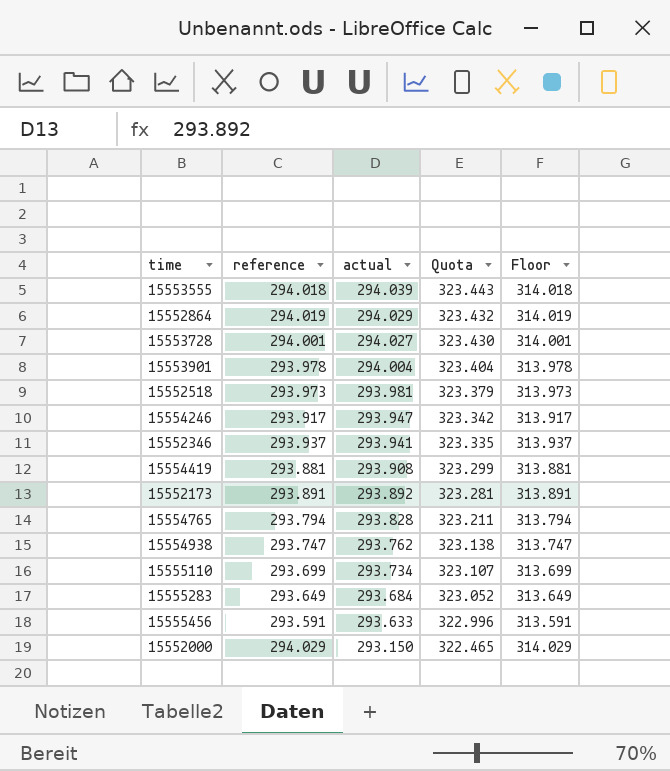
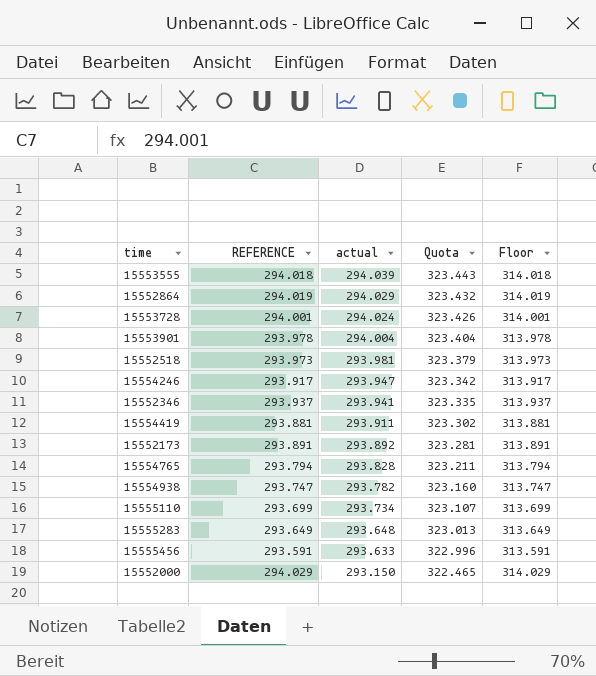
column name: reference -> REFERENCE
15553728 | actual: 294.027 -> 294.024
15553728 | Quota: 323.430 -> 323.426
15554419 | actual: 293.908 -> 293.911
15554419 | Quota: 323.299 -> 323.302
15554938 | actual: 293.762 -> 293.782
15554938 | Quota: 323.138 -> 323.160
15555283 | actual: 293.684 -> 293.648
15555283 | Quota: 323.052 -> 323.013

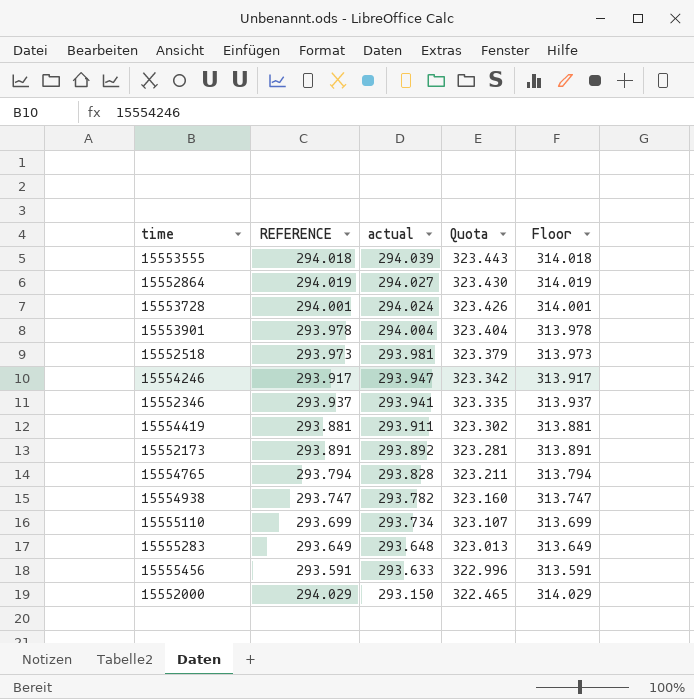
15552864 | actual: 294.029 -> 294.027
15552864 | Quota: 323.432 -> 323.430

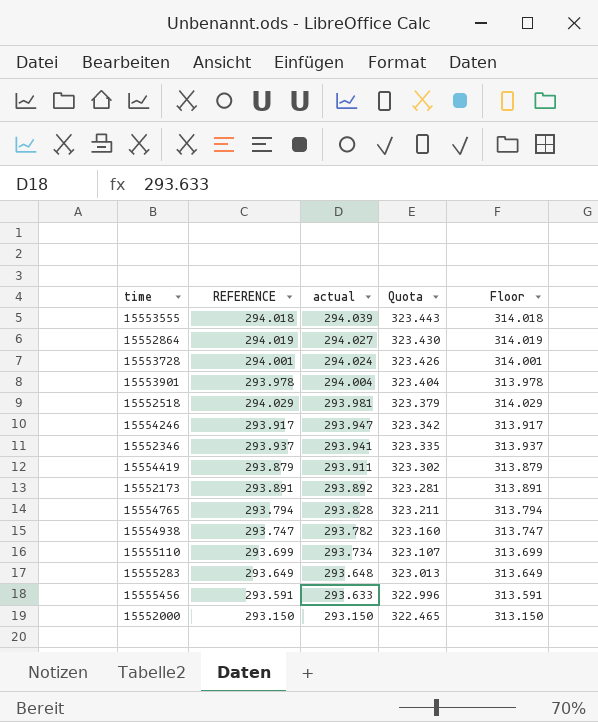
15552518 | REFERENCE: 293.973 -> 294.029
15552518 | Floor: 313.973 -> 314.029
15554419 | REFERENCE: 293.881 -> 293.879
15554419 | Floor: 313.881 -> 313.879
15552000 | REFERENCE: 294.029 -> 293.150
15552000 | Floor: 314.029 -> 313.150

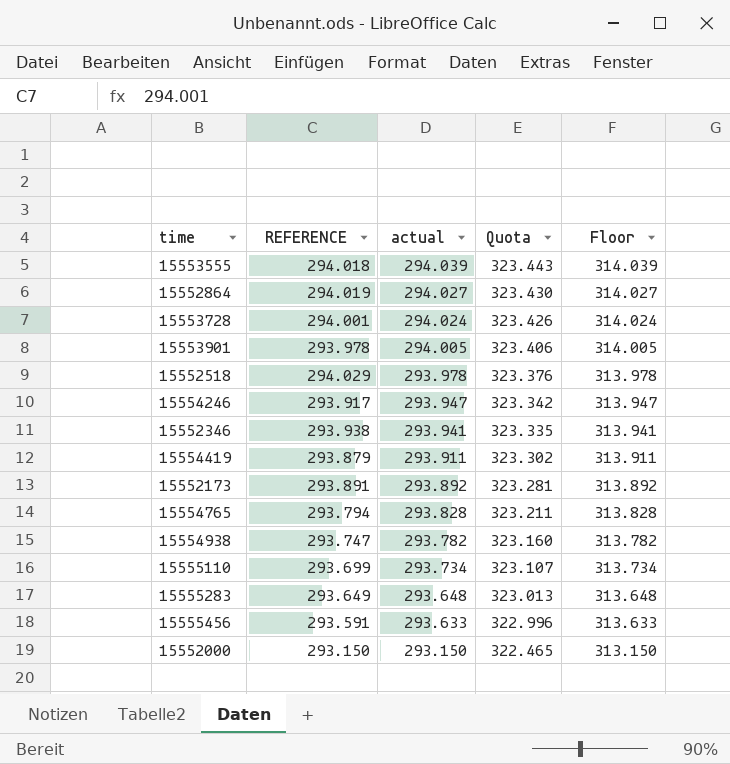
column Floor | formula: [REFERENCE] + 20 -> [actual] + 20
15553901 | actual: 294.004 -> 294.005
15553901 | Quota: 323.404 -> 323.406
15552518 | actual: 293.981 -> 293.978
15552518 | Quota: 323.379 -> 323.376
15552346 | REFERENCE: 293.937 -> 293.938

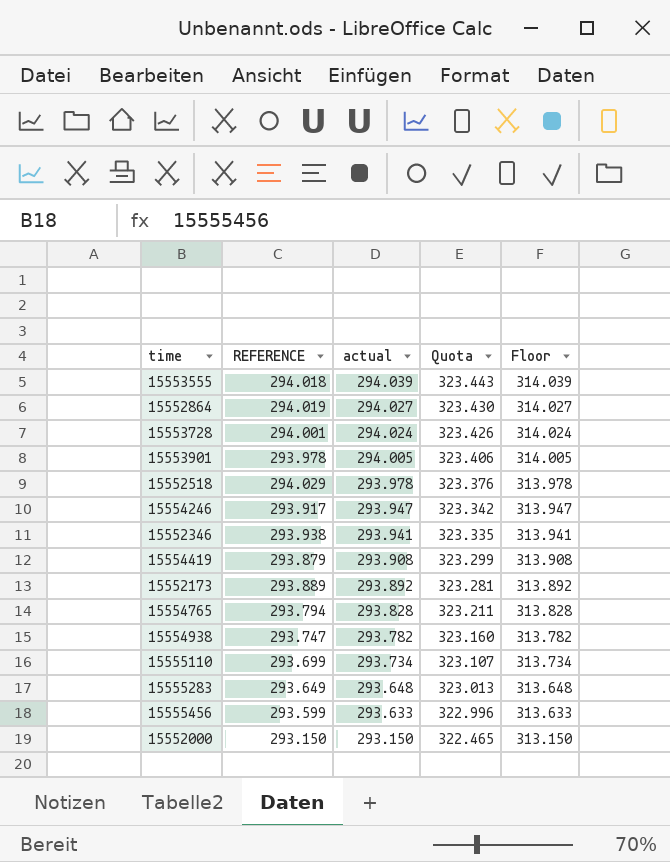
15554419 | actual: 293.911 -> 293.908
15554419 | Quota: 323.302 -> 323.299
15554419 | Floor: 313.911 -> 313.908
15552173 | REFERENCE: 293.891 -> 293.889
15555456 | REFERENCE: 293.591 -> 293.599

